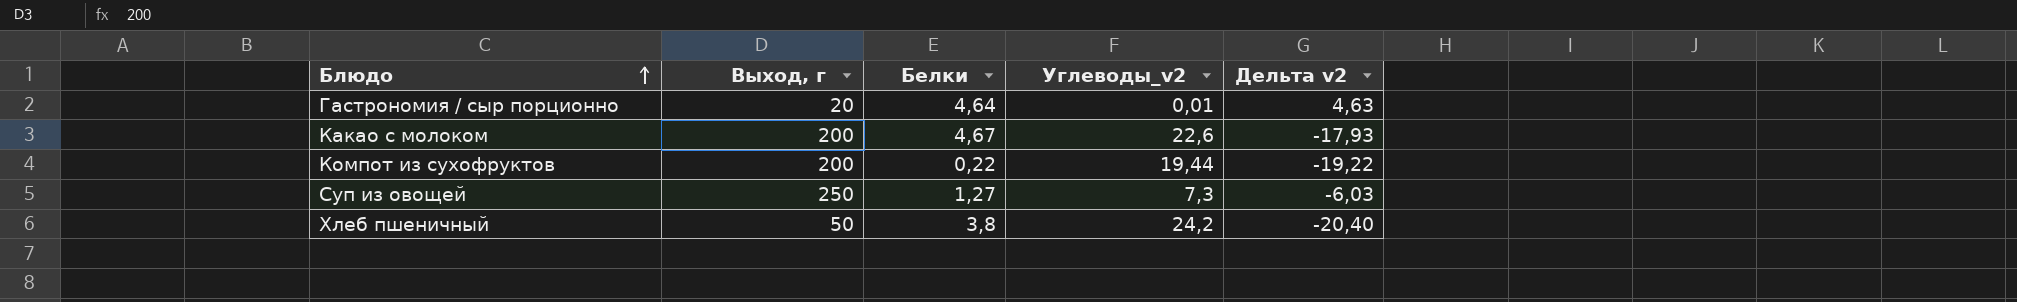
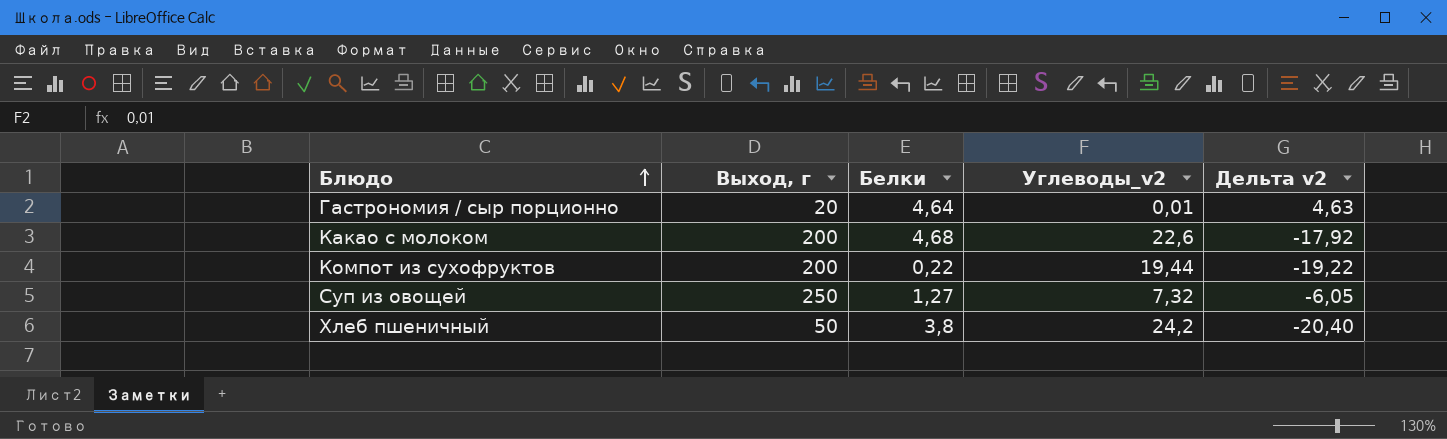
Какао с молоком | Белки: 4,67 -> 4,68
Какао с молоком | Дельта v2: -17,93 -> -17,92
Суп из овощей | Углеводы_v2: 7,3 -> 7,32
Суп из овощей | Дельта v2: -6,03 -> -6,05

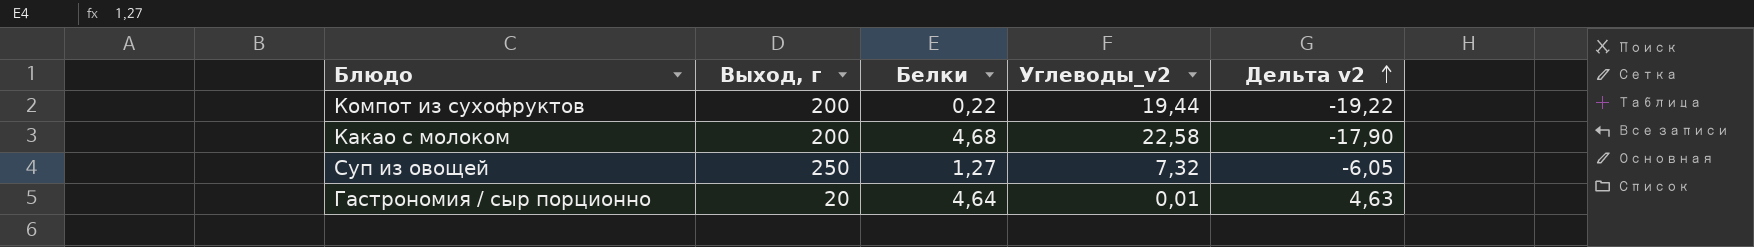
row order: Блюдо ascending -> Дельта v2 ascending
row Хлеб пшеничный: 50 | 3,8 | 24,2 | -20,40 -> none
Какао с молоком | Углеводы_v2: 22,6 -> 22,58
Какао с молоком | Дельта v2: -17,92 -> -17,90

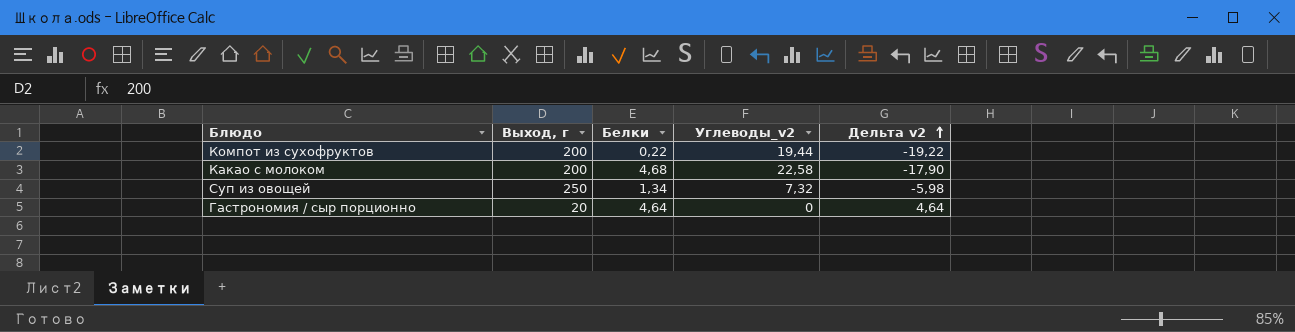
Суп из овощей | Белки: 1,27 -> 1,34
Суп из овощей | Дельта v2: -6,05 -> -5,98
Гастрономия / сыр порционно | Углеводы_v2: 0,01 -> 0
Гастрономия / сыр порционно | Дельта v2: 4,63 -> 4,64

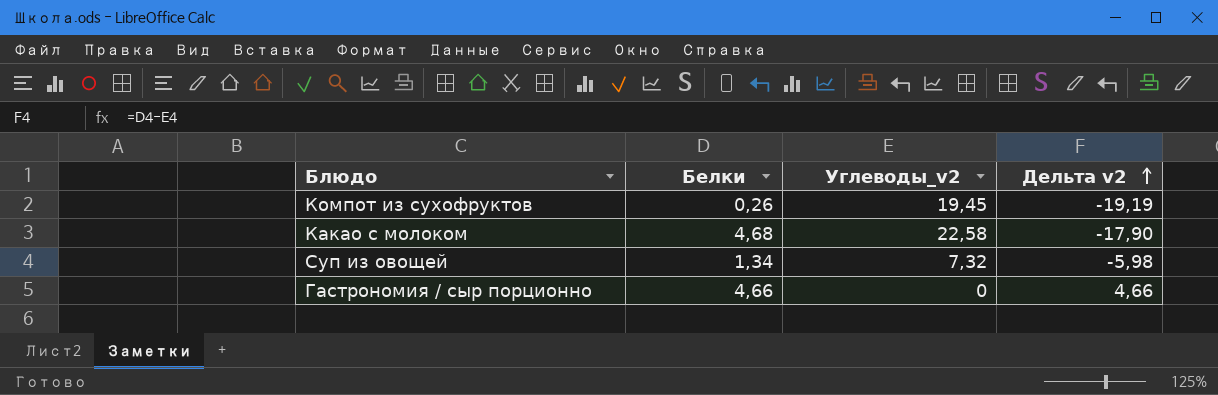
column Выход, г | position: 2 -> none
Компот из сухофруктов | Белки: 0,22 -> 0,26
Компот из сухофруктов | Углеводы_v2: 19,44 -> 19,45
Компот из сухофруктов | Дельта v2: -19,22 -> -19,19
Гастрономия / сыр порционно | Белки: 4,64 -> 4,66
Гастрономия / сыр порционно | Дельта v2: 4,64 -> 4,66

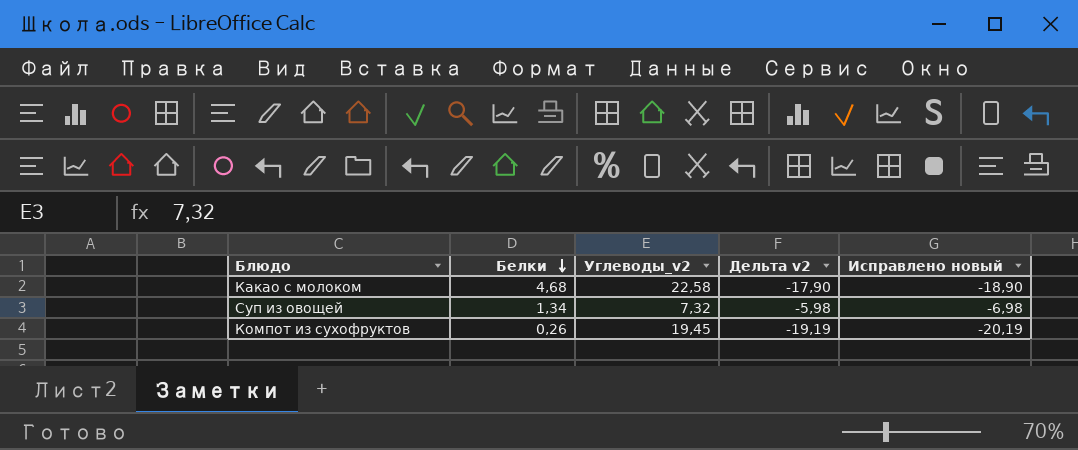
row order: Дельта v2 ascending -> Белки descending
column Исправлено новый | formula: none -> [Дельта v2] - 1
row Гастрономия / сыр порционно: 4,66 | 0 | 4,66 -> none

